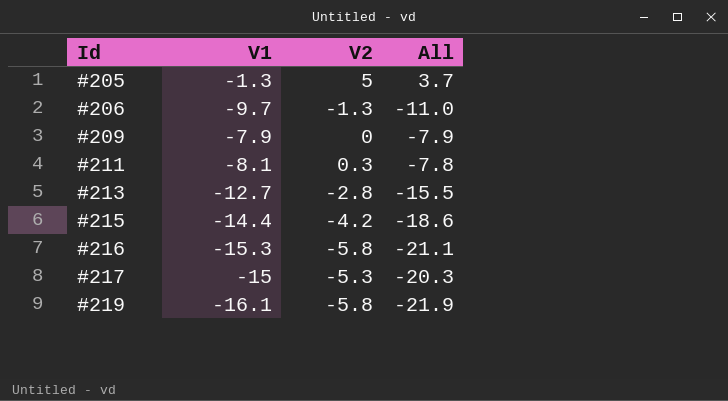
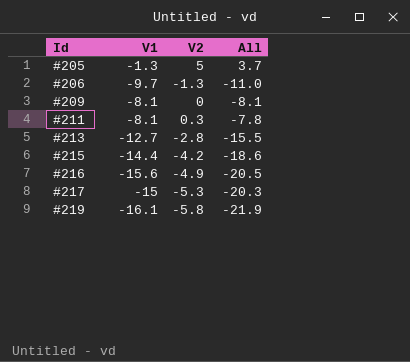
#209 | V1: -7.9 -> -8.1
#209 | All: -7.9 -> -8.1
#216 | V1: -15.3 -> -15.6
#216 | V2: -5.8 -> -4.9
#216 | All: -21.1 -> -20.5

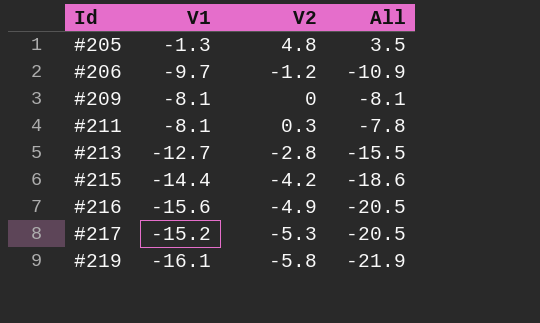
#205 | V2: 5 -> 4.8
#205 | All: 3.7 -> 3.5
#206 | V2: -1.3 -> -1.2
#206 | All: -11.0 -> -10.9
#217 | V1: -15 -> -15.2
#217 | All: -20.3 -> -20.5

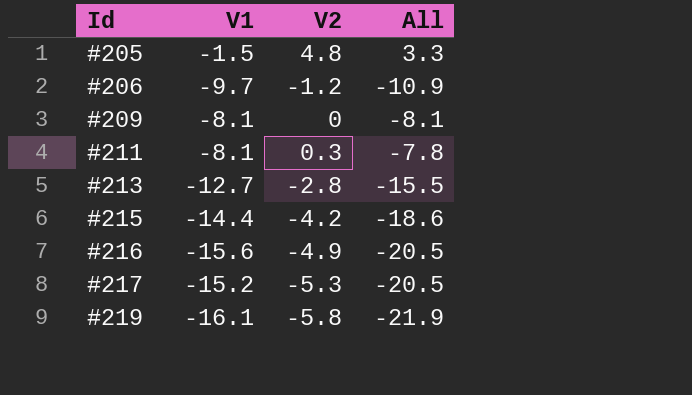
#205 | V1: -1.3 -> -1.5
#205 | All: 3.5 -> 3.3

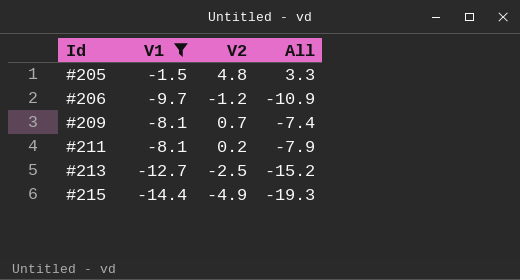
filter: none -> V1 >= -14.4
#209 | V2: 0 -> 0.7
#209 | All: -8.1 -> -7.4
#211 | V2: 0.3 -> 0.2
#211 | All: -7.8 -> -7.9
#213 | V2: -2.8 -> -2.5
#213 | All: -15.5 -> -15.2
#215 | V2: -4.2 -> -4.9
#215 | All: -18.6 -> -19.3

